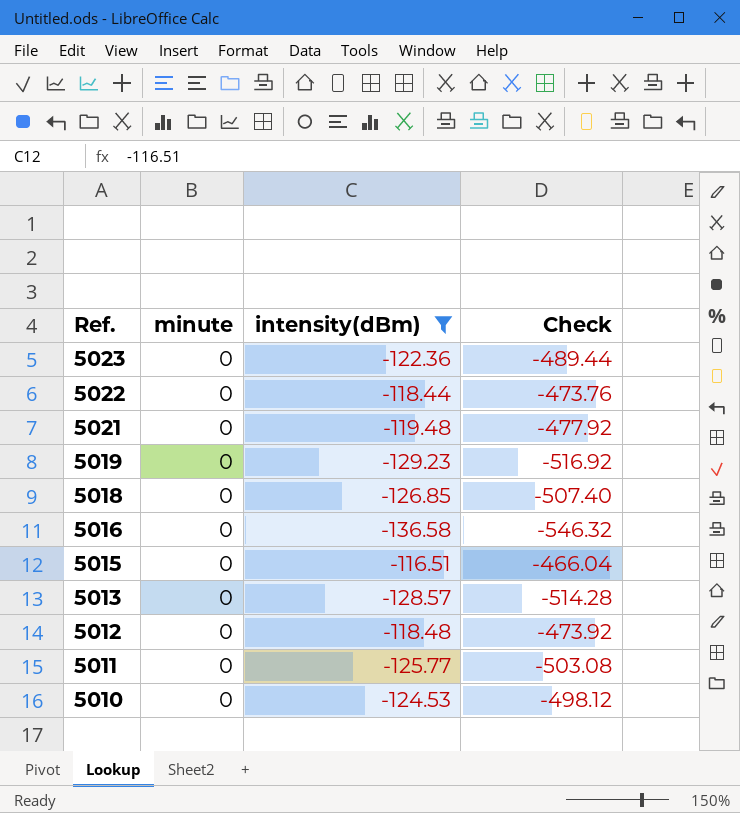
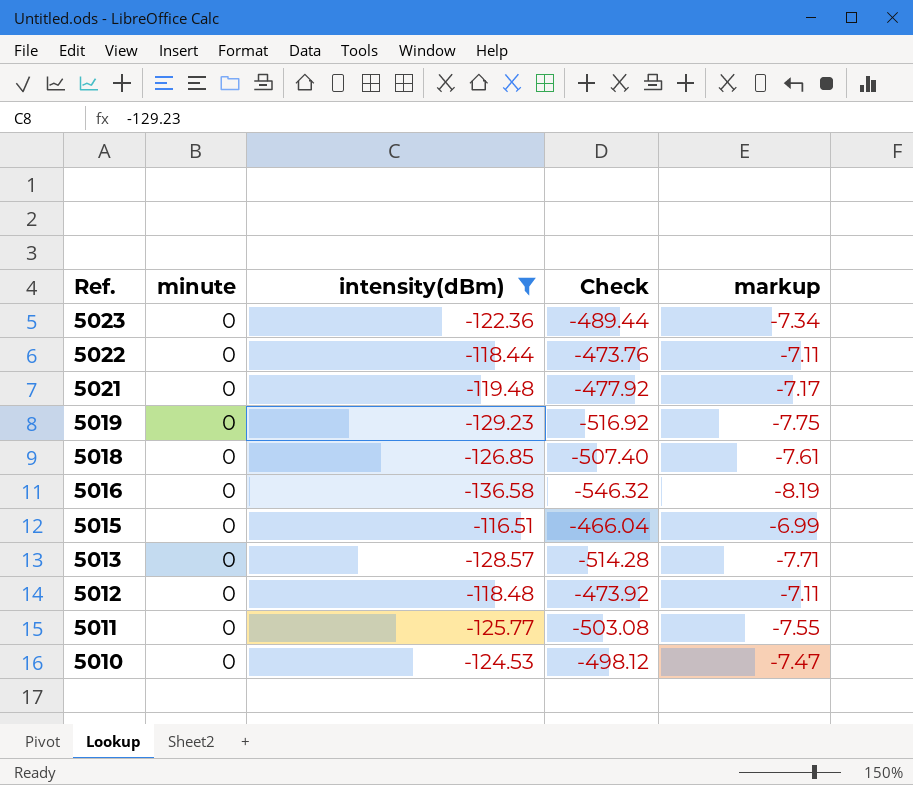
column markup | formula: none -> [intensity(dBm)] * 0.06

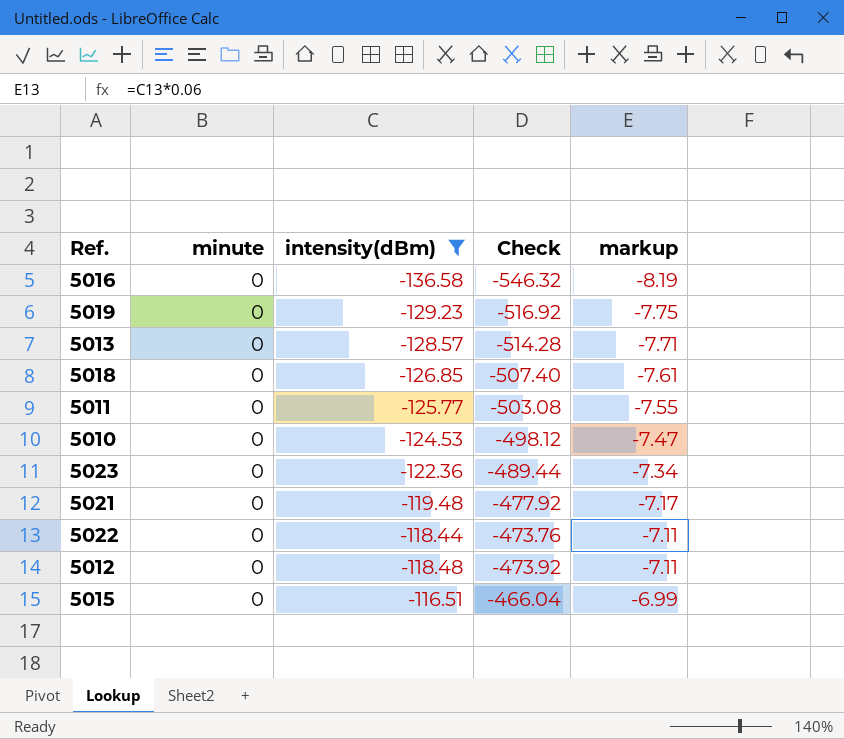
row order: Ref. descending -> markup ascending

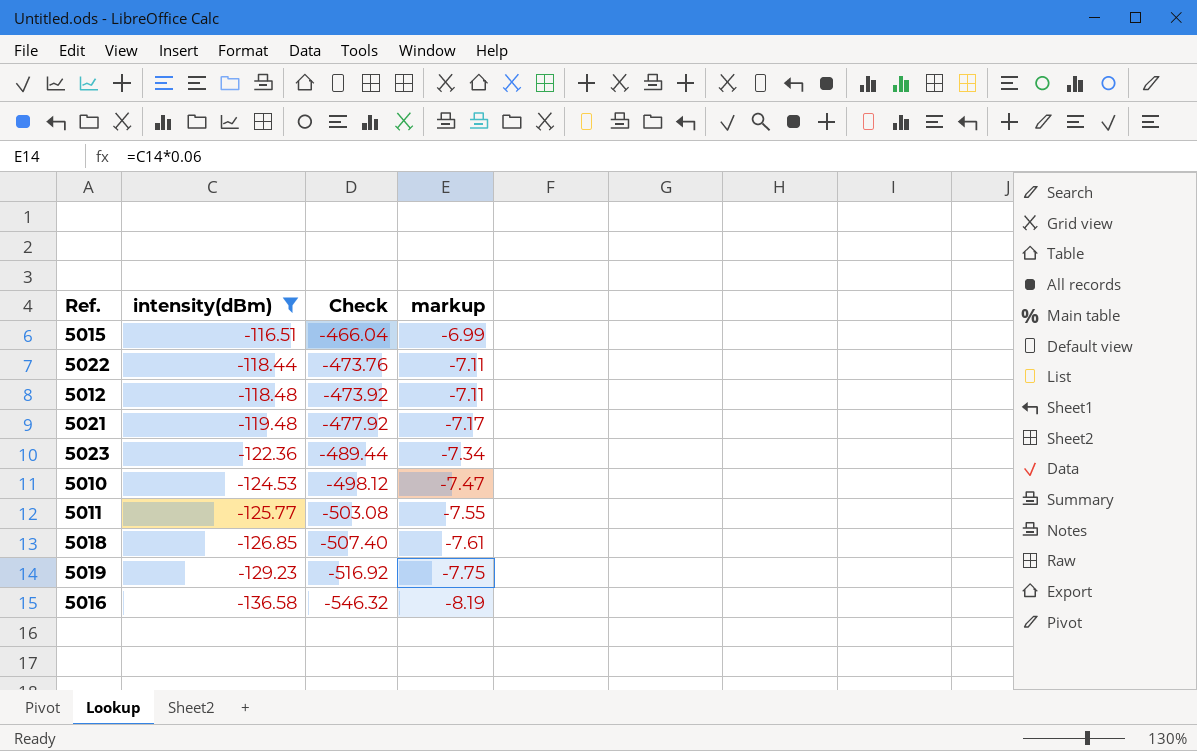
row order: markup ascending -> intensity(dBm) descending
column minute | position: 2 -> none
row 5013: 0 | -128.57 | -514.28 | -7.71 -> none

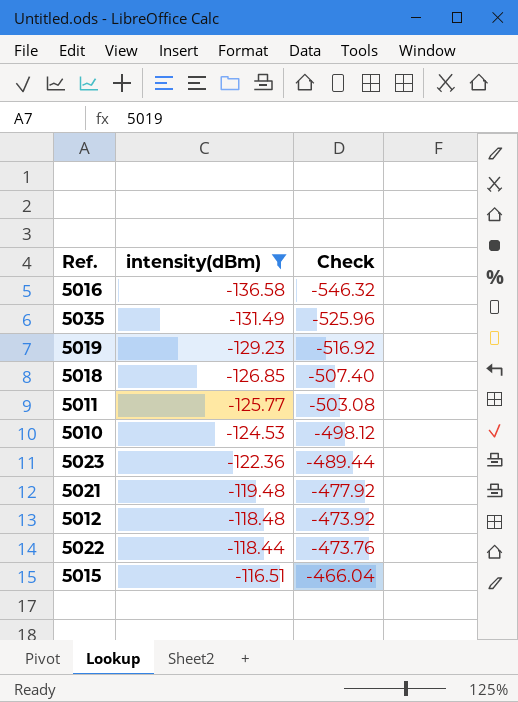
row order: intensity(dBm) descending -> intensity(dBm) ascending
column markup | formula: [intensity(dBm)] * 0.06 -> none
row 5035: none -> -131.49 | -525.96

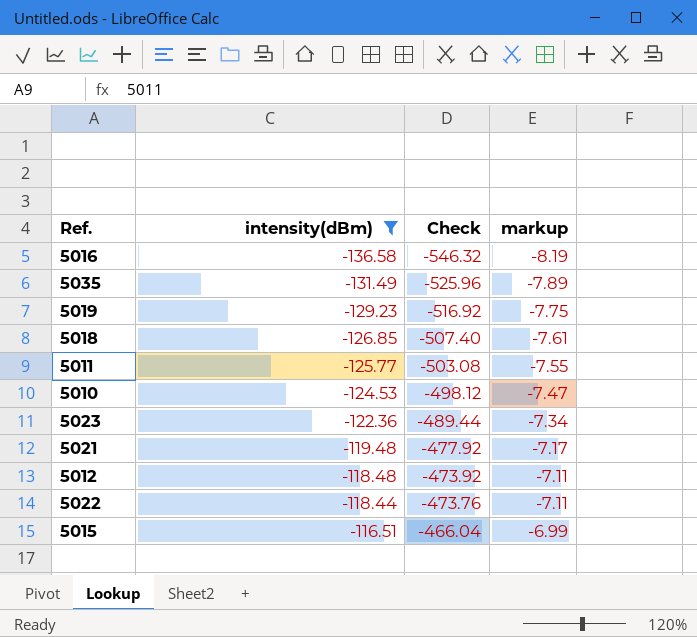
column markup | formula: none -> [intensity(dBm)] * 0.06

